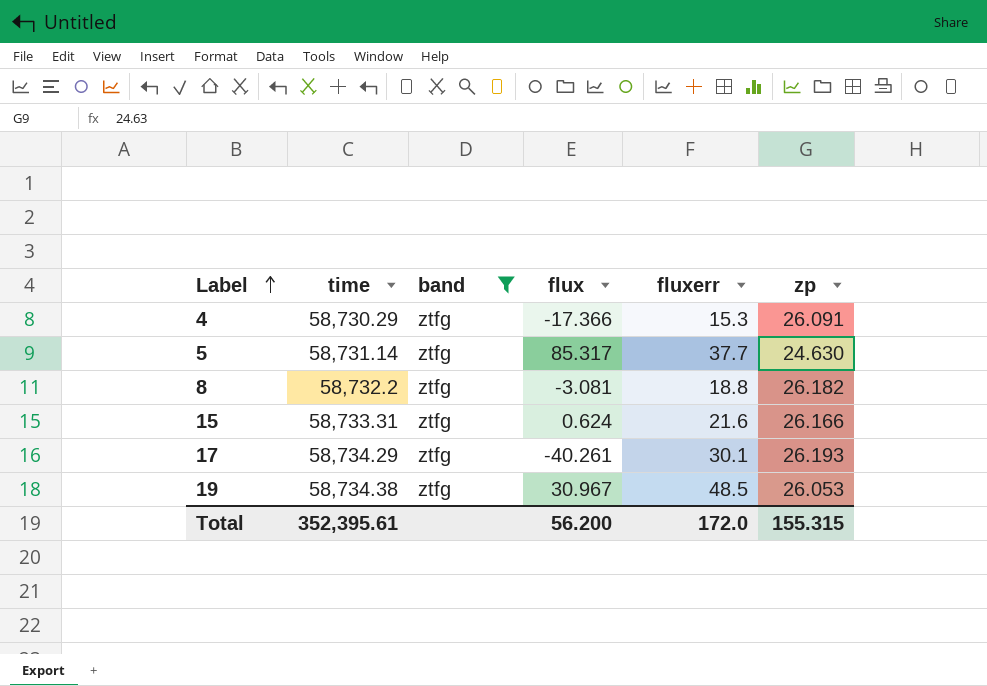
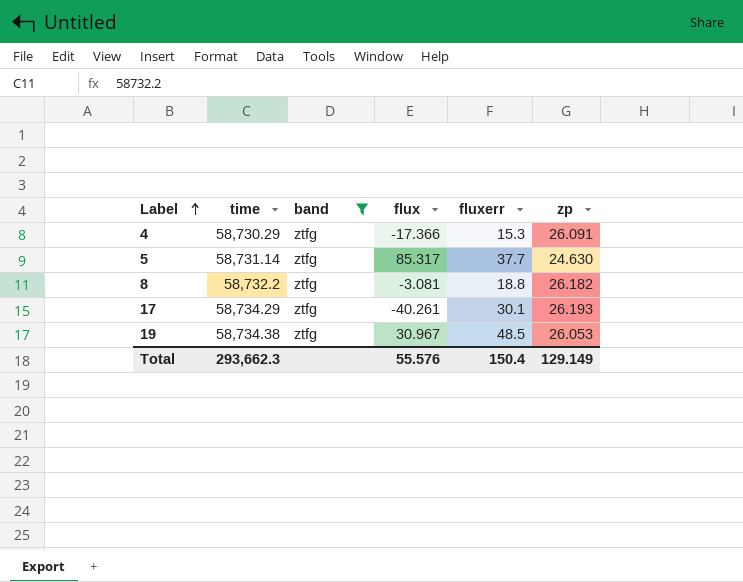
row 15: 58,733.31 | ztfg | 0.624 | 21.6 | 26.166 -> none
Total | time: 352,395.61 -> 293,662.3
Total | flux: 56.200 -> 55.576
Total | fluxerr: 172.0 -> 150.4
Total | zp: 155.315 -> 129.149

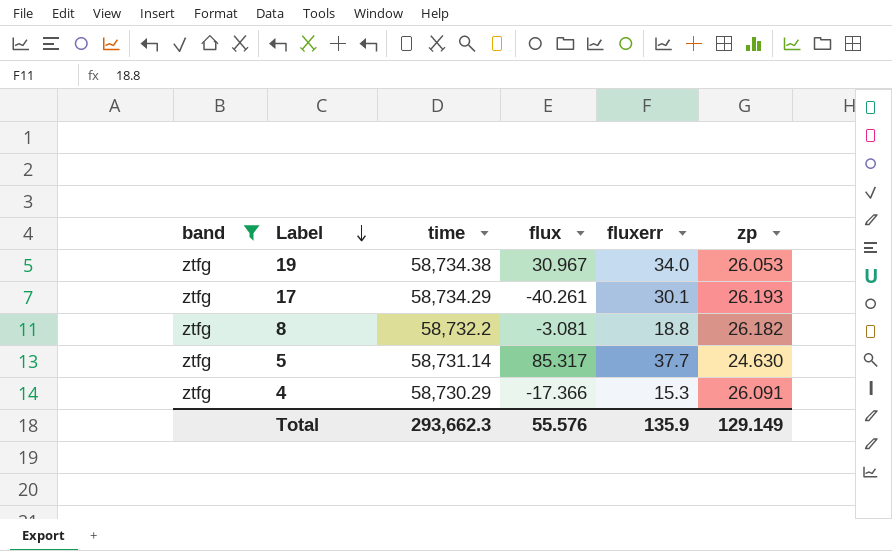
row order: Label ascending -> Label descending
column band | position: 3 -> 1
19 | fluxerr: 48.5 -> 34.0
Total | fluxerr: 150.4 -> 135.9

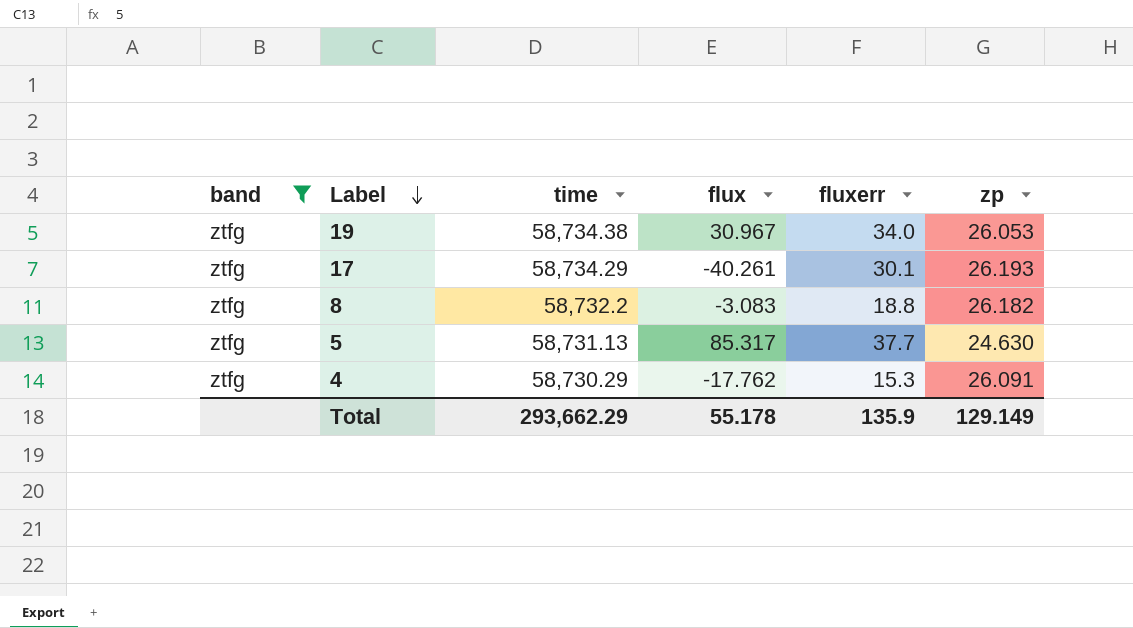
8 | flux: -3.081 -> -3.083
5 | time: 58,731.14 -> 58,731.13
4 | flux: -17.366 -> -17.762
Total | time: 293,662.3 -> 293,662.29
Total | flux: 55.576 -> 55.178

